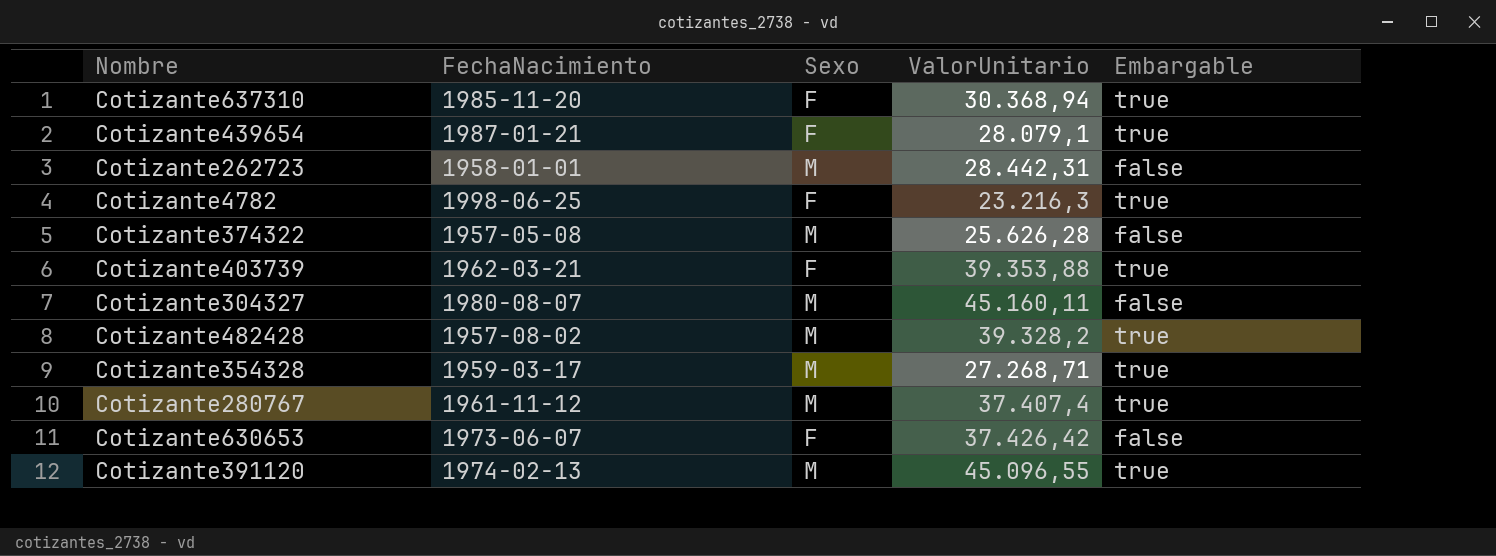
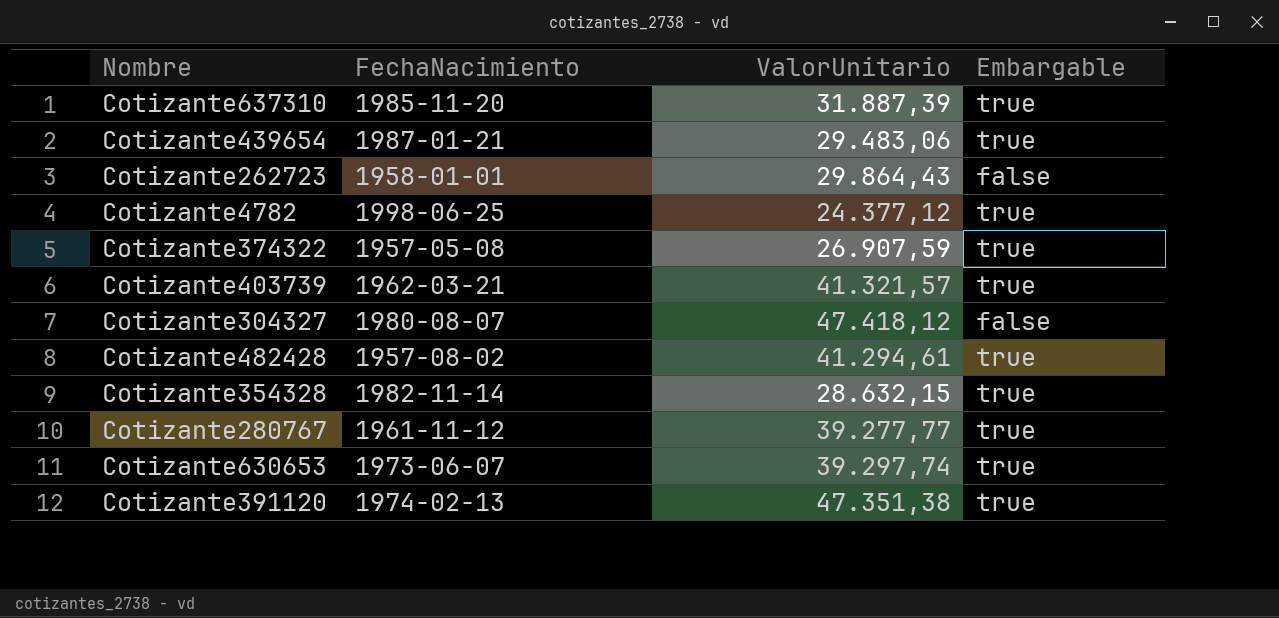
column Sexo | position: 3 -> none
Cotizante637310 | ValorUnitario: 30.368,94 -> 31.887,39
Cotizante439654 | ValorUnitario: 28.079,1 -> 29.483,06
Cotizante262723 | ValorUnitario: 28.442,31 -> 29.864,43
Cotizante4782 | ValorUnitario: 23.216,3 -> 24.377,12
Cotizante374322 | ValorUnitario: 25.626,28 -> 26.907,59
Cotizante374322 | Embargable: false -> true
Cotizante403739 | ValorUnitario: 39.353,88 -> 41.321,57
Cotizante304327 | ValorUnitario: 45.160,11 -> 47.418,12
Cotizante482428 | ValorUnitario: 39.328,2 -> 41.294,61
Cotizante354328 | FechaNacimiento: 1959-03-17 -> 1982-11-14
Cotizante354328 | ValorUnitario: 27.268,71 -> 28.632,15
Cotizante280767 | ValorUnitario: 37.407,4 -> 39.277,77
Cotizante630653 | ValorUnitario: 37.426,42 -> 39.297,74
Cotizante630653 | Embargable: false -> true
Cotizante391120 | ValorUnitario: 45.096,55 -> 47.351,38

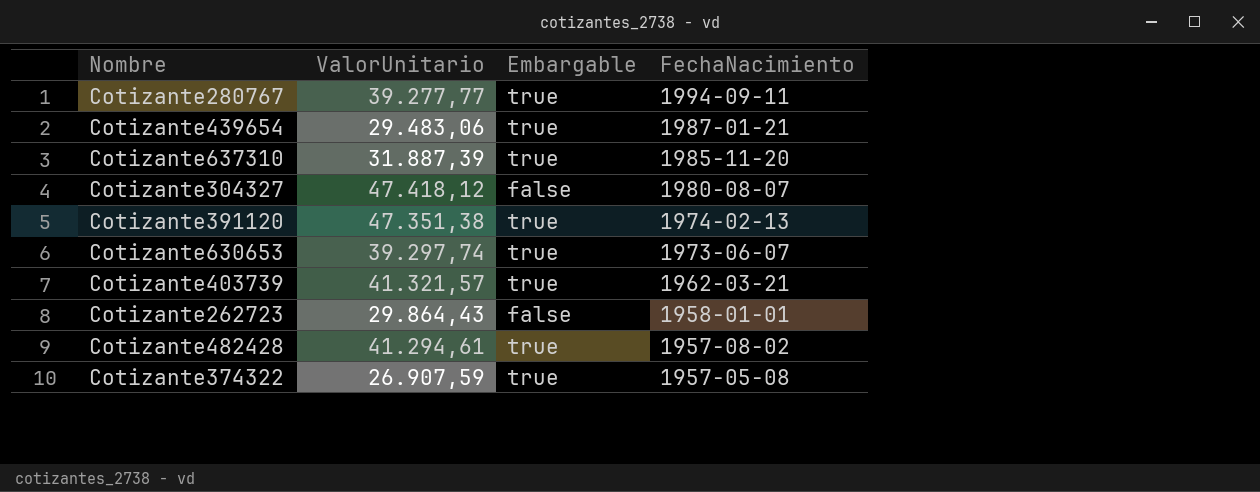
row order: none -> FechaNacimiento descending
column FechaNacimiento | position: 2 -> 4
row Cotizante4782: 1998-06-25 | 24.377,12 | true -> none
row Cotizante354328: 1982-11-14 | 28.632,15 | true -> none
Cotizante280767 | FechaNacimiento: 1961-11-12 -> 1994-09-11

